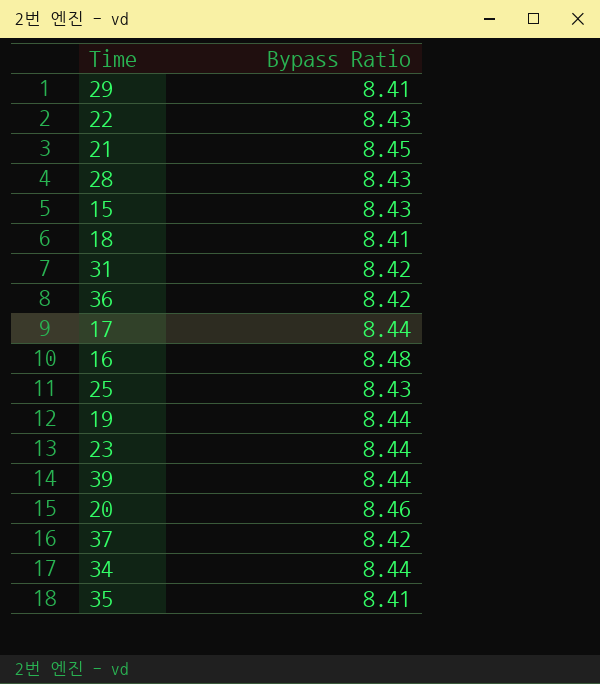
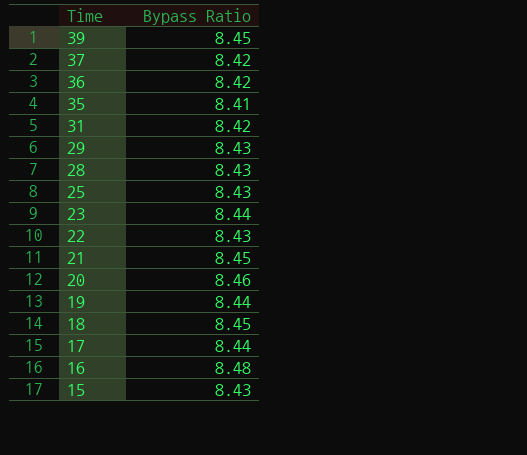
row order: none -> Time descending
row 34: 8.44 -> none
39 | Bypass Ratio: 8.44 -> 8.45
29 | Bypass Ratio: 8.41 -> 8.43
18 | Bypass Ratio: 8.41 -> 8.45

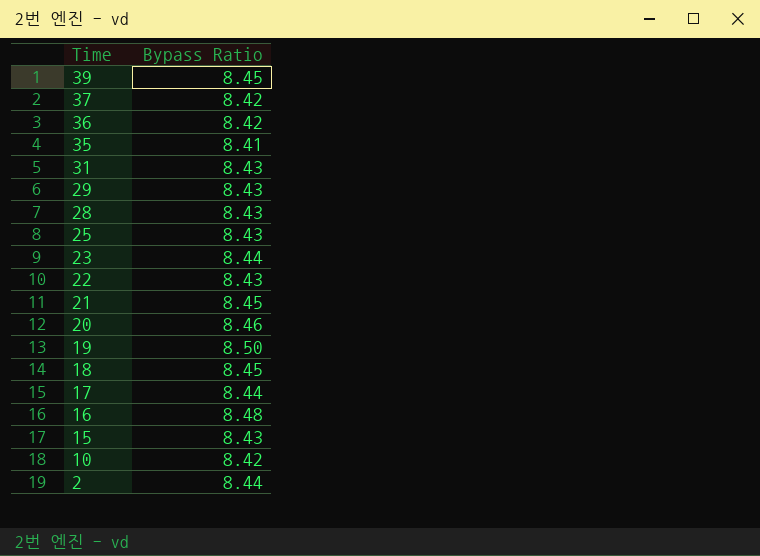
31 | Bypass Ratio: 8.42 -> 8.43
19 | Bypass Ratio: 8.44 -> 8.50
row 10: none -> 8.42
row 2: none -> 8.44

